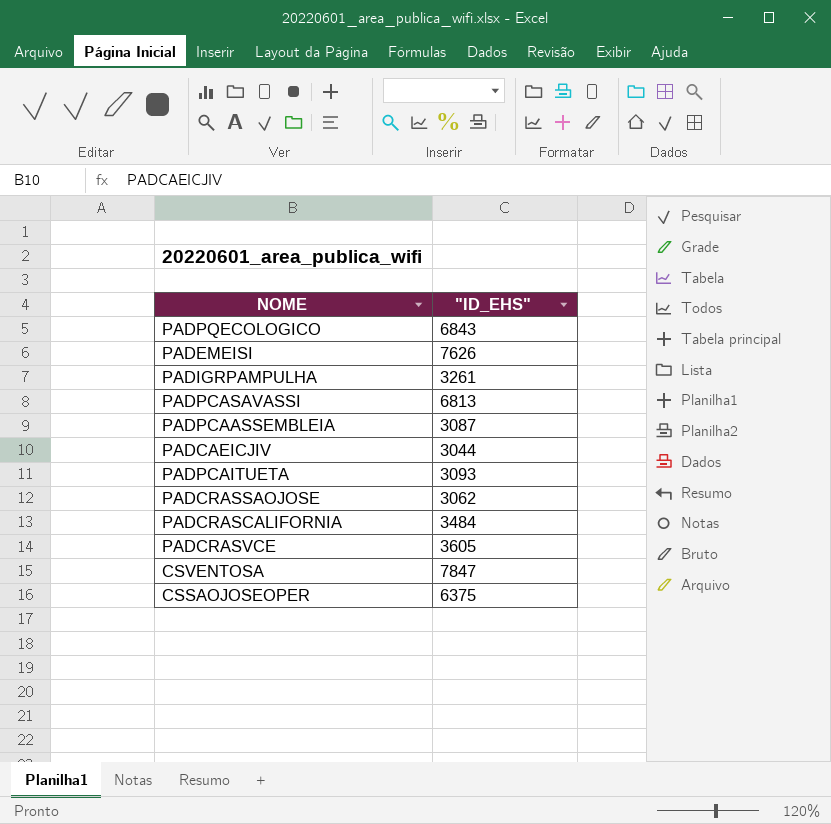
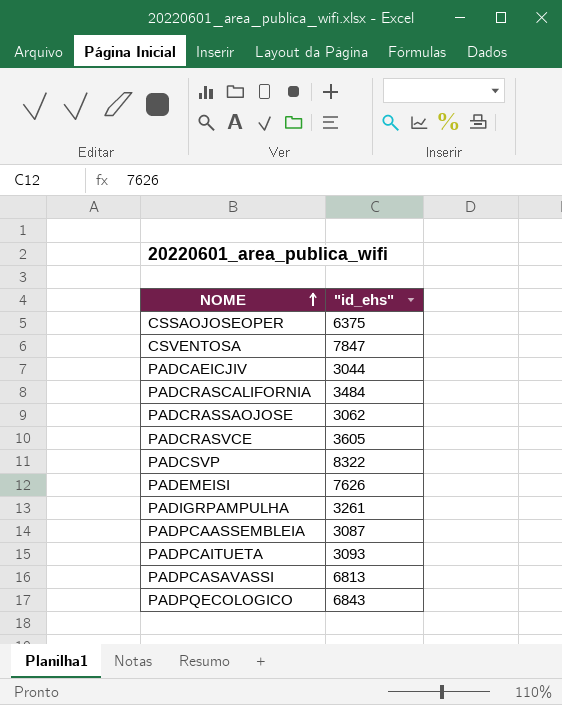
row order: none -> NOME ascending
column name: "ID_EHS" -> "id_ehs"
row PADCSVP: none -> 8322

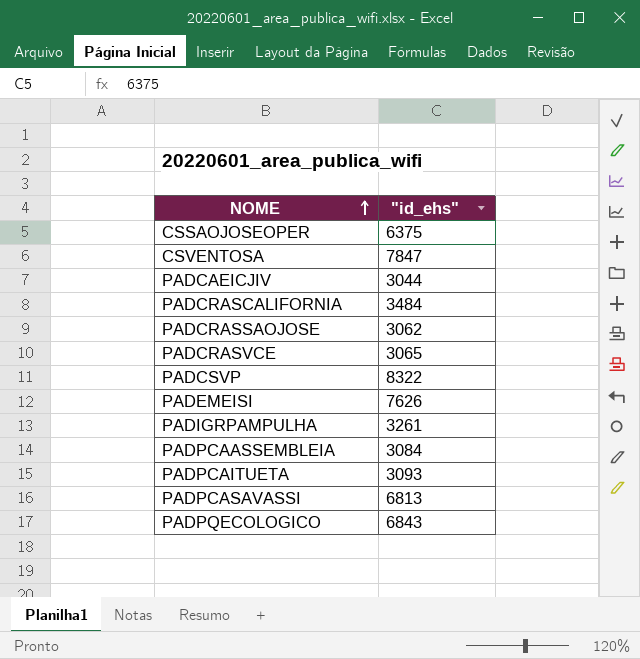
PADCRASVCE | "id_ehs": 3605 -> 3065
PADPCAASSEMBLEIA | "id_ehs": 3087 -> 3084

